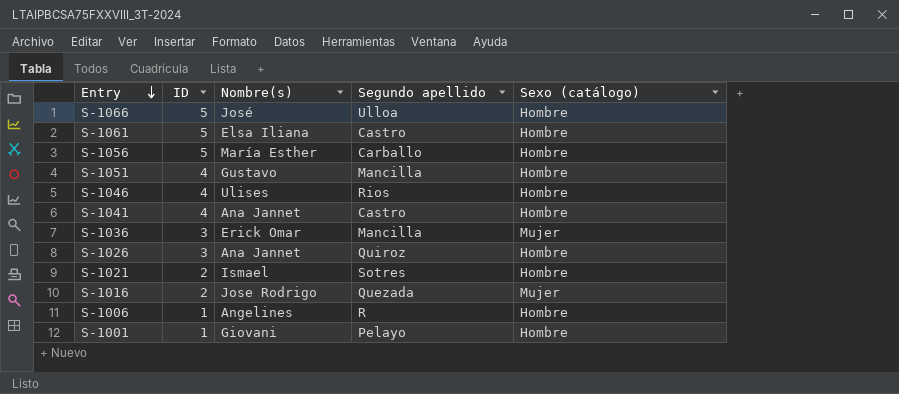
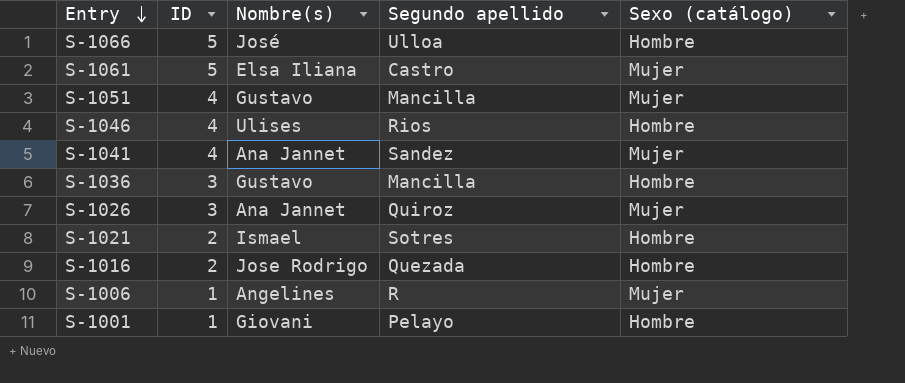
row S-1056: 5 | María Esther | Carballo | Hombre -> none
S-1061 | Sexo (catálogo): Hombre -> Mujer
S-1051 | Sexo (catálogo): Hombre -> Mujer
S-1041 | Segundo apellido: Castro -> Sandez
S-1041 | Sexo (catálogo): Hombre -> Mujer
S-1036 | Nombre(s): Erick Omar -> Gustavo
S-1036 | Sexo (catálogo): Mujer -> Hombre
S-1026 | Sexo (catálogo): Hombre -> Mujer
S-1016 | Sexo (catálogo): Mujer -> Hombre
S-1006 | Sexo (catálogo): Hombre -> Mujer

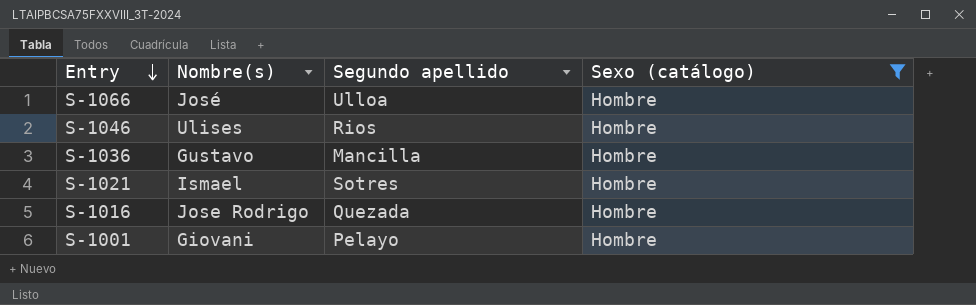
filter: none -> Sexo (catálogo) = Hombre
column ID | position: 2 -> none

